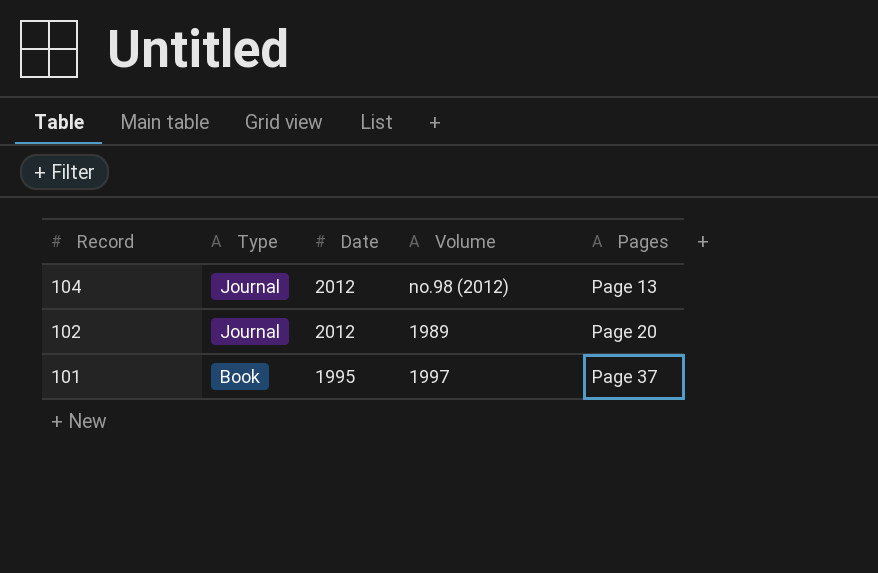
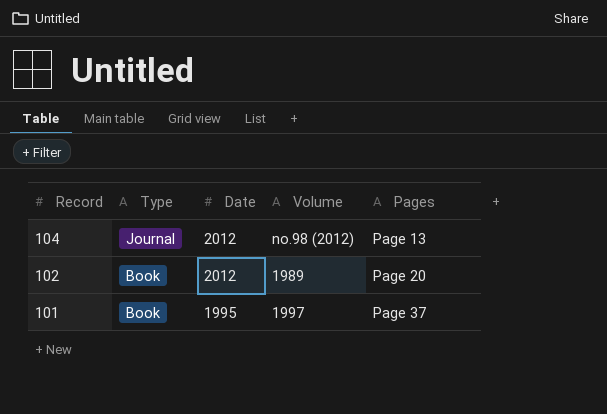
102 | Type: Journal -> Book

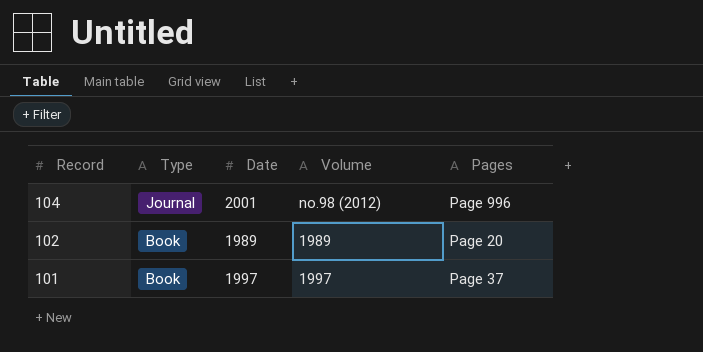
104 | Date: 2012 -> 2001
104 | Pages: Page 13 -> Page 996
102 | Date: 2012 -> 1989
101 | Date: 1995 -> 1997

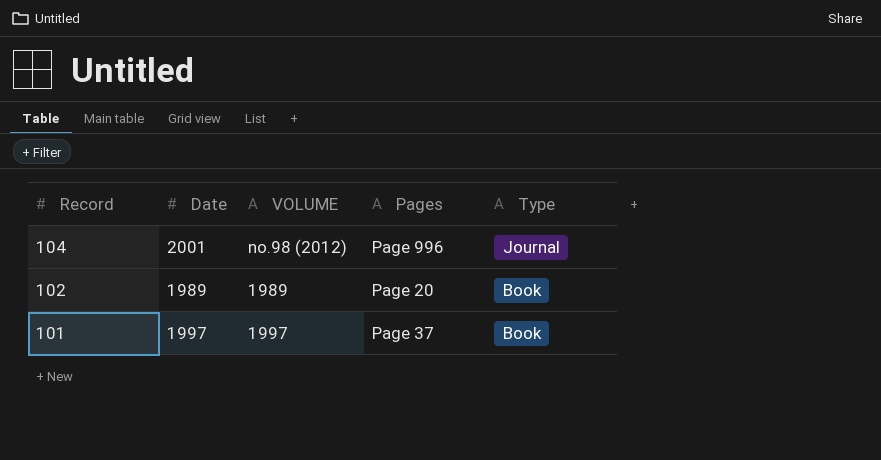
column name: Volume -> VOLUME
column Type | position: 2 -> 5

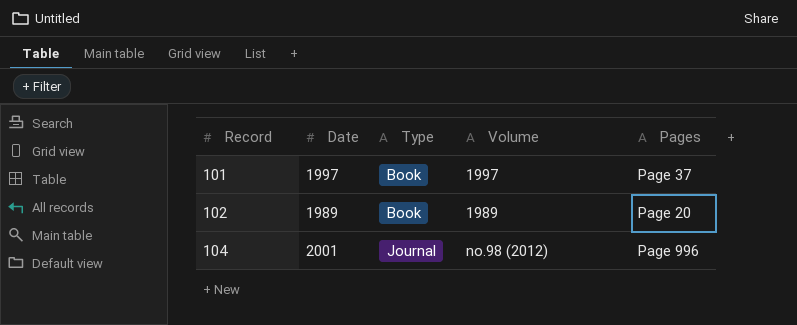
row order: Record descending -> Record ascending
column Type | position: 5 -> 3
column name: VOLUME -> Volume

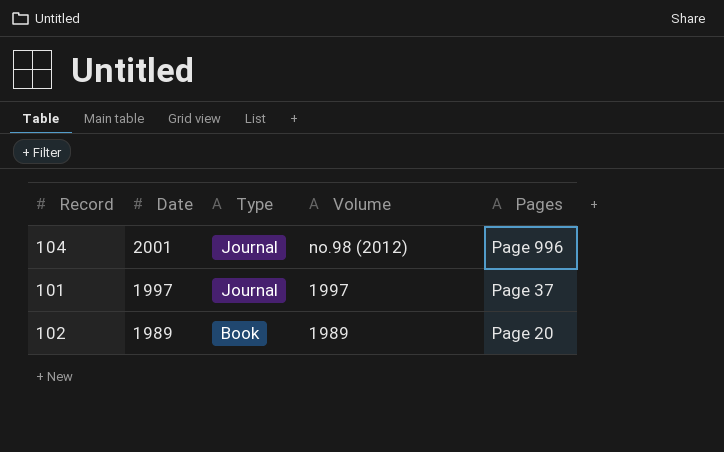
row order: Record ascending -> Date descending
101 | Type: Book -> Journal

